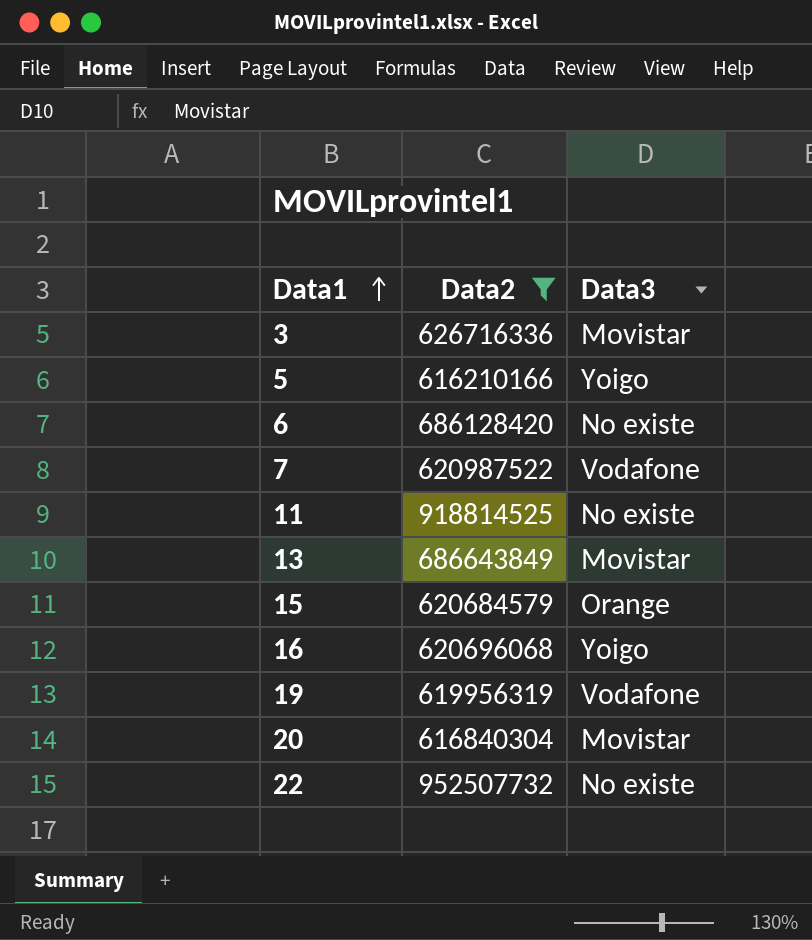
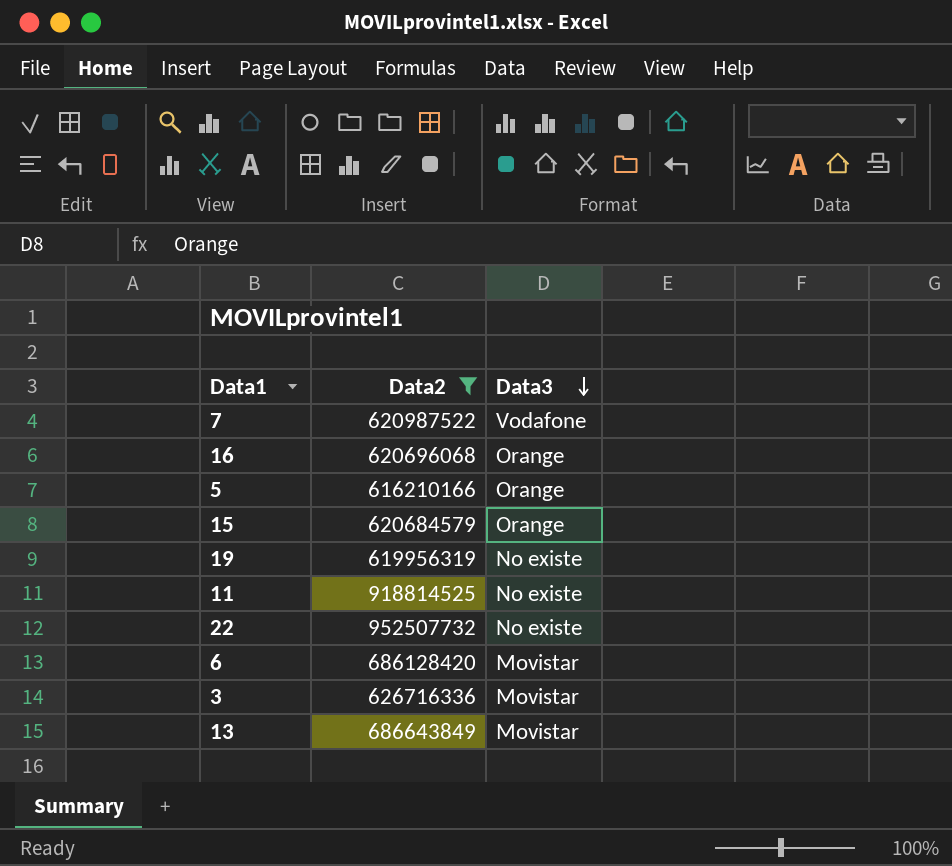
row order: Data1 ascending -> Data3 descending
row 20: 616840304 | Movistar -> none
16 | Data3: Yoigo -> Orange
5 | Data3: Yoigo -> Orange
19 | Data3: Vodafone -> No existe
6 | Data3: No existe -> Movistar

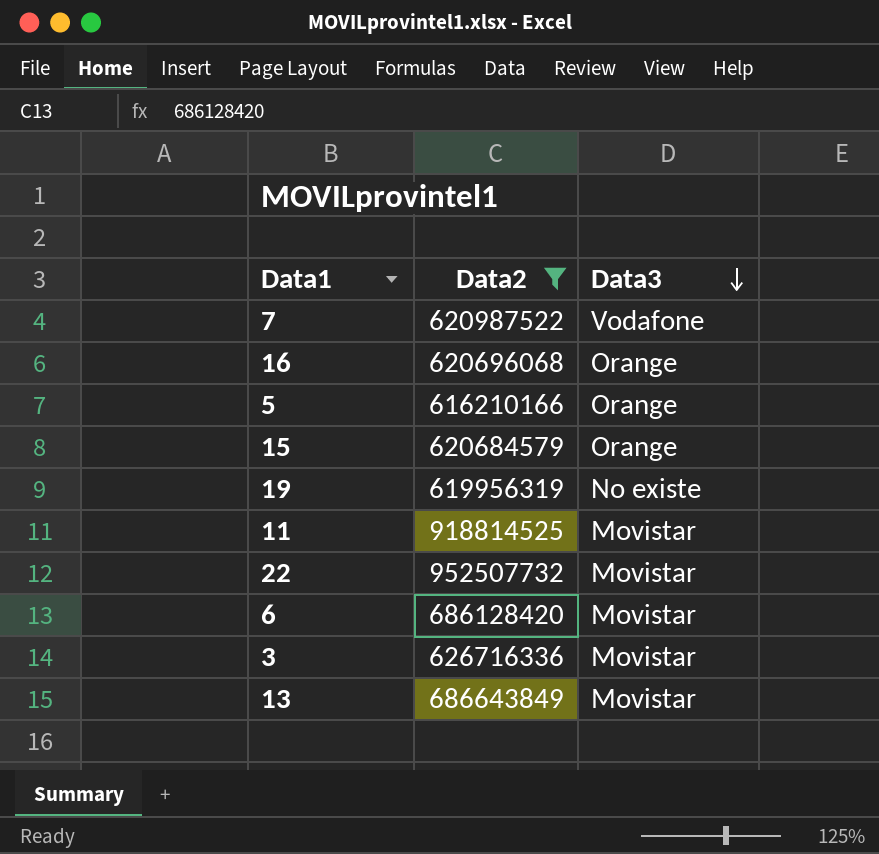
11 | Data3: No existe -> Movistar
22 | Data3: No existe -> Movistar

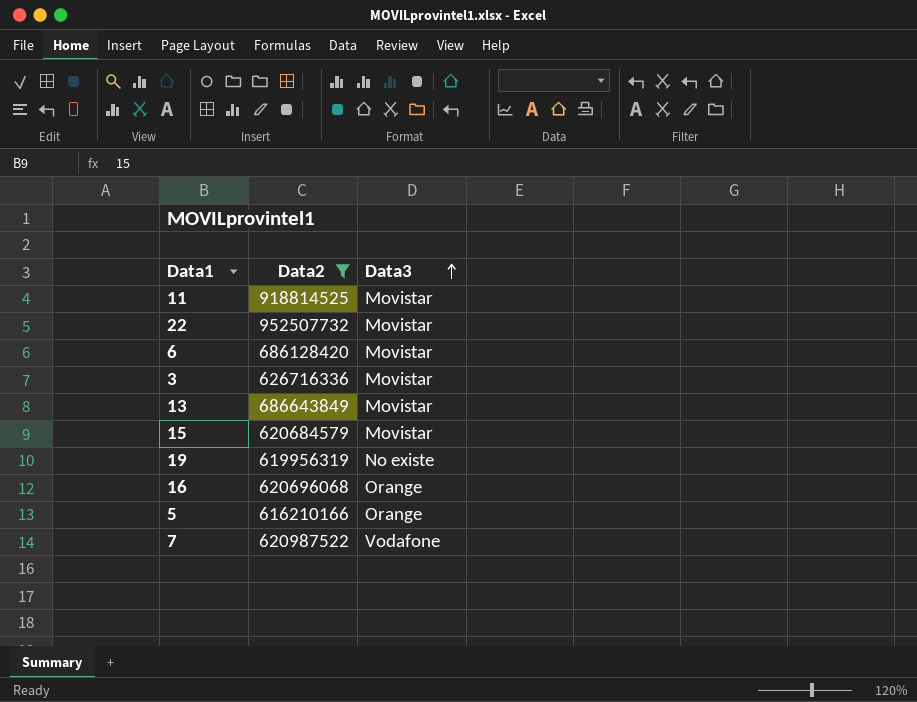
row order: Data3 descending -> Data3 ascending
15 | Data3: Orange -> Movistar

